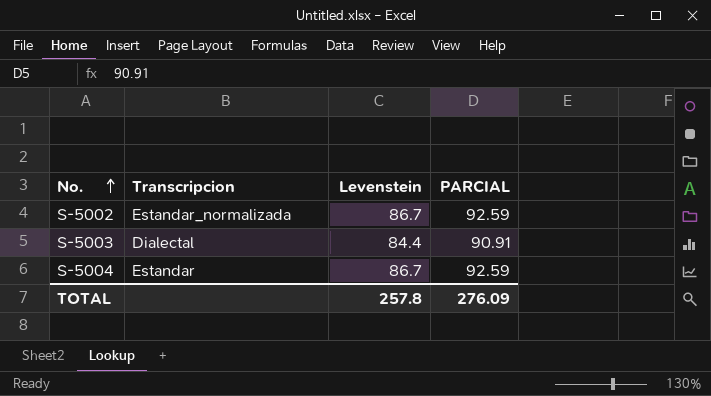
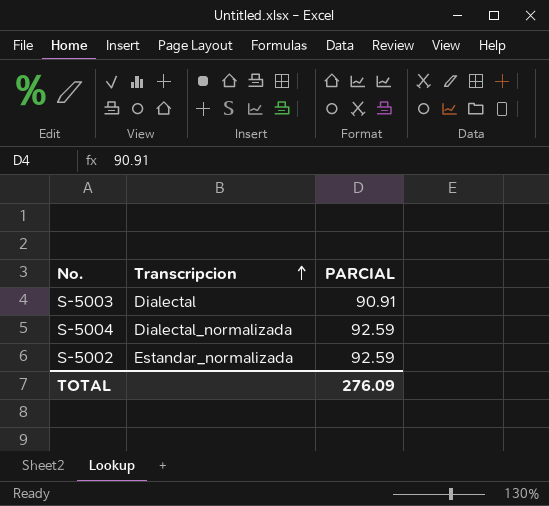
row order: No. ascending -> Transcripcion ascending
column Levenstein | position: 3 -> none
S-5004 | Transcripcion: Estandar -> Dialectal_normalizada

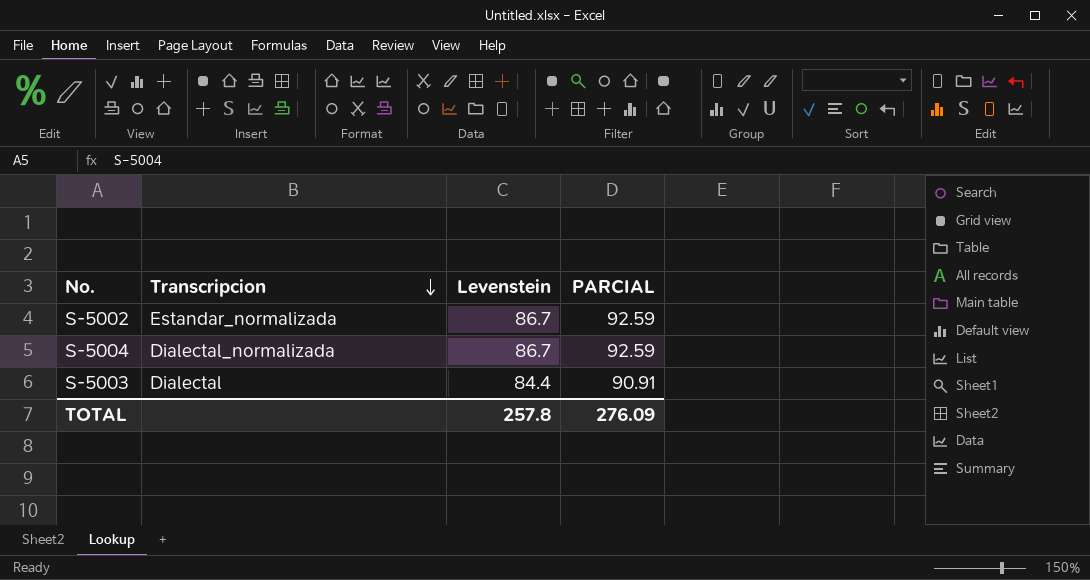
row order: Transcripcion ascending -> Transcripcion descending
column Levenstein | position: none -> 3

